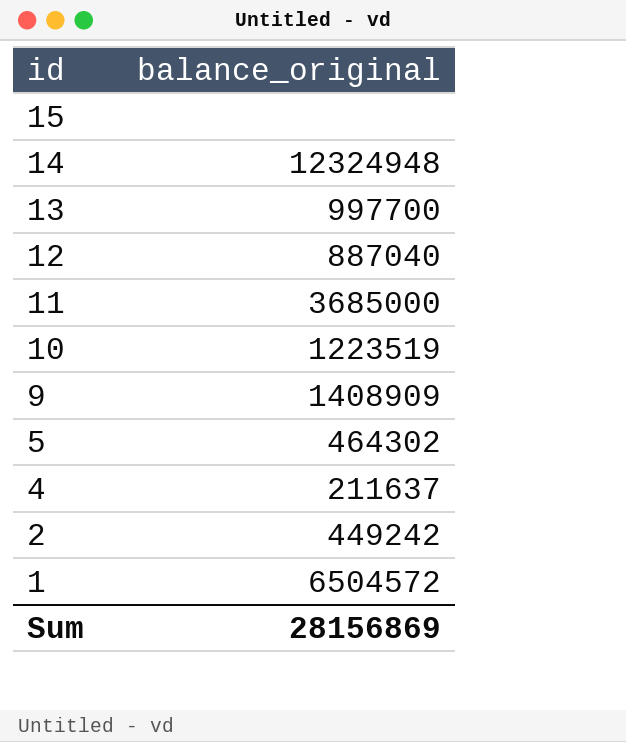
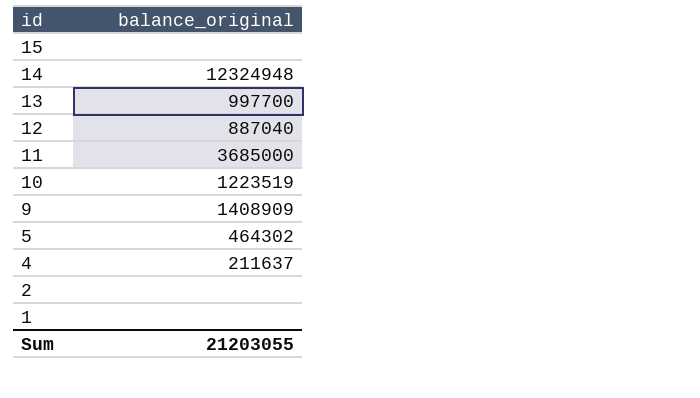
2 | balance_original: 449242 -> none
1 | balance_original: 6504572 -> none
Sum | balance_original: 28156869 -> 21203055

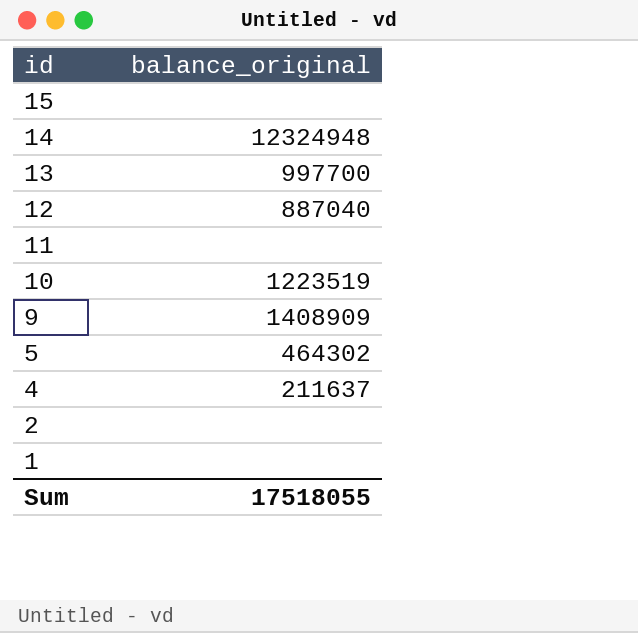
11 | balance_original: 3685000 -> none
Sum | balance_original: 21203055 -> 17518055

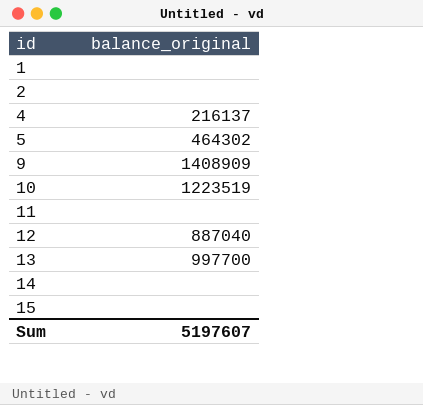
row order: id descending -> id ascending
4 | balance_original: 211637 -> 216137
14 | balance_original: 12324948 -> none
Sum | balance_original: 17518055 -> 5197607

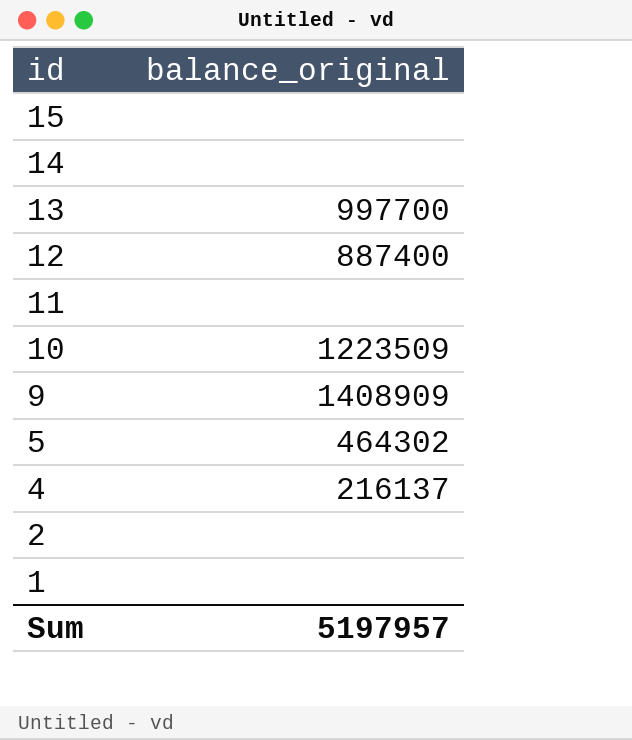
row order: id ascending -> id descending
12 | balance_original: 887040 -> 887400
10 | balance_original: 1223519 -> 1223509
Sum | balance_original: 5197607 -> 5197957

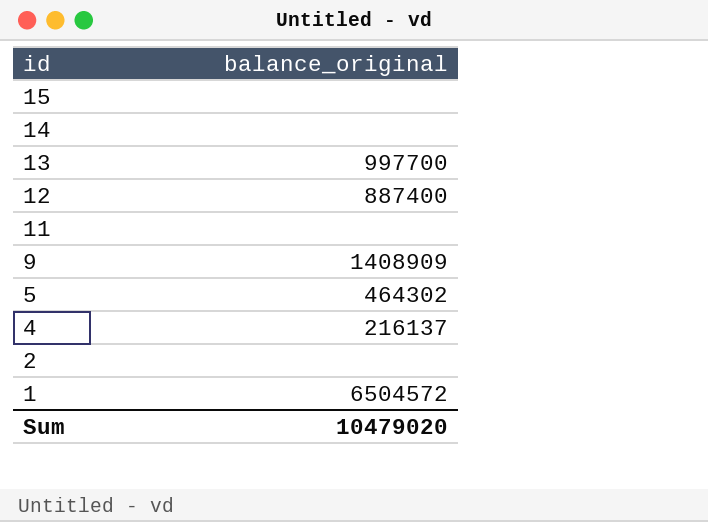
row 10: 1223509 -> none
1 | balance_original: none -> 6504572
Sum | balance_original: 5197957 -> 10479020

